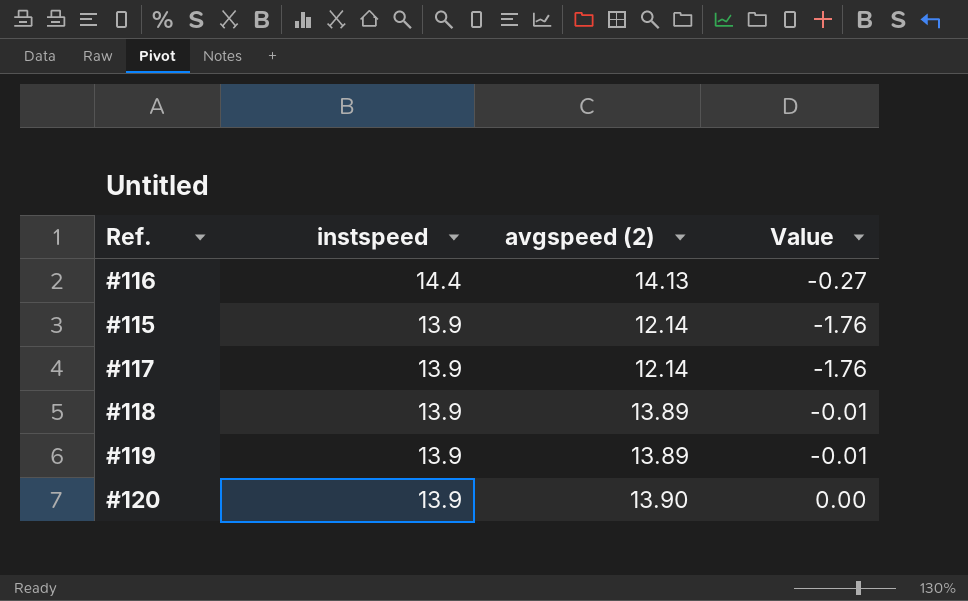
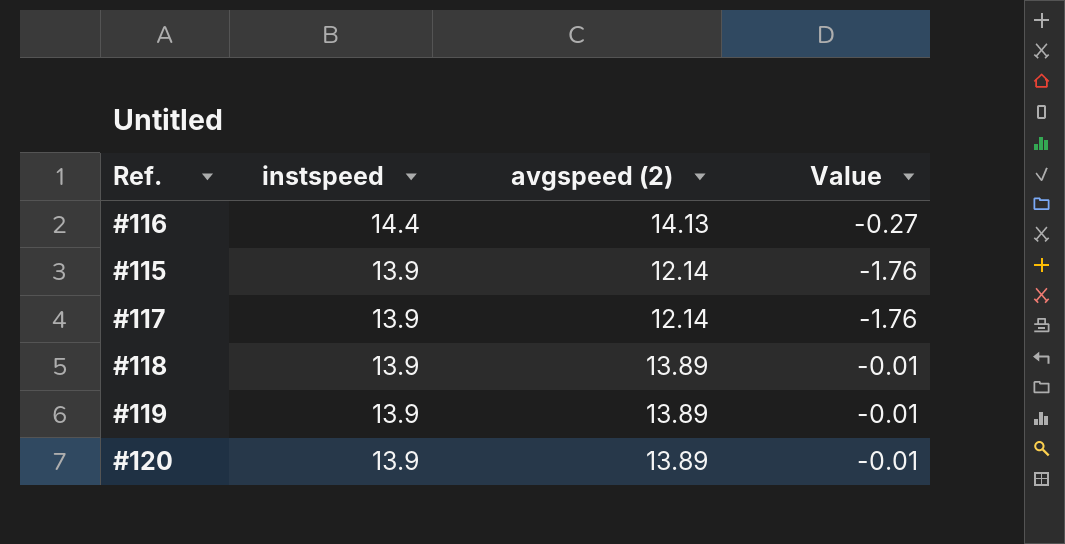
#120 | avgspeed (2): 13.90 -> 13.89
#120 | Value: 0.00 -> -0.01

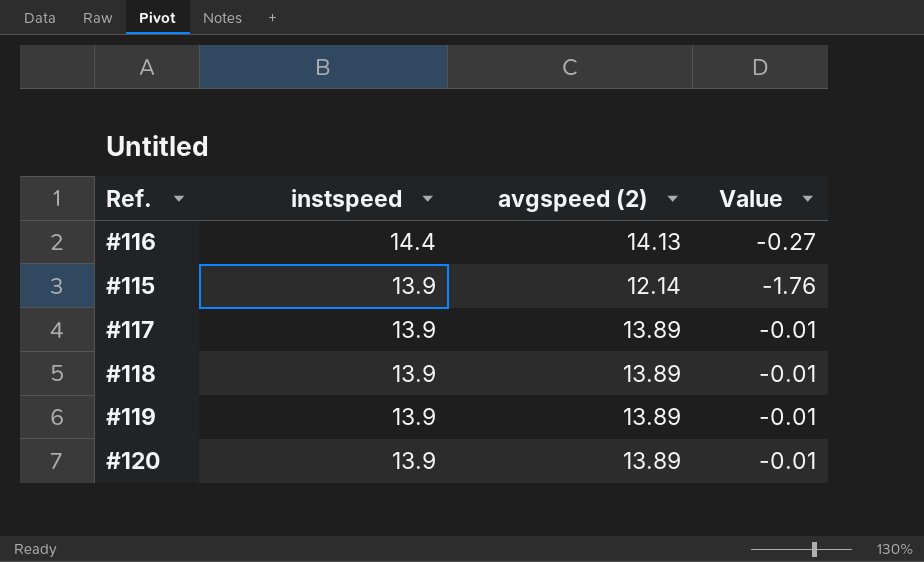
#117 | avgspeed (2): 12.14 -> 13.89
#117 | Value: -1.76 -> -0.01

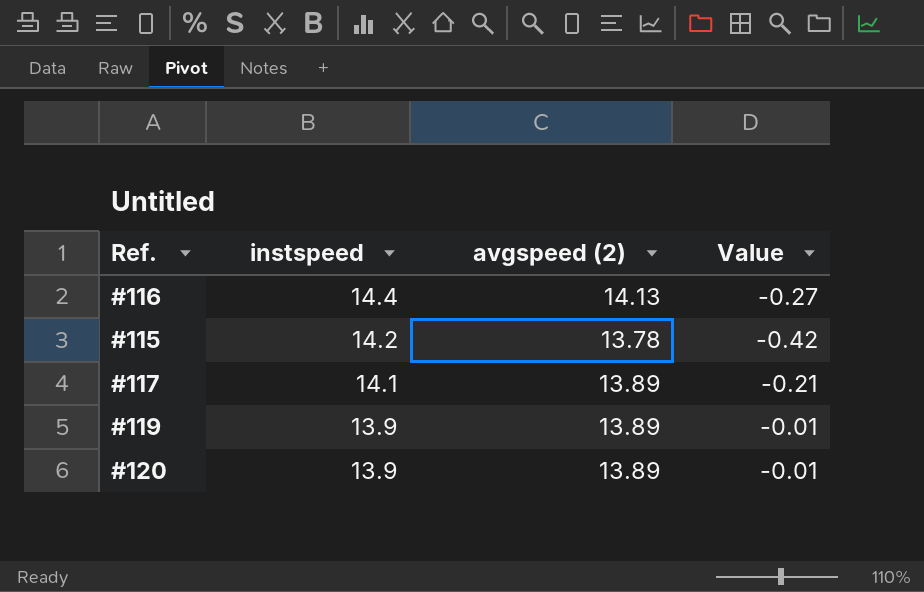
row #118: 13.9 | 13.89 | -0.01 -> none
#115 | instspeed: 13.9 -> 14.2
#115 | avgspeed (2): 12.14 -> 13.78
#115 | Value: -1.76 -> -0.42
#117 | instspeed: 13.9 -> 14.1
#117 | Value: -0.01 -> -0.21

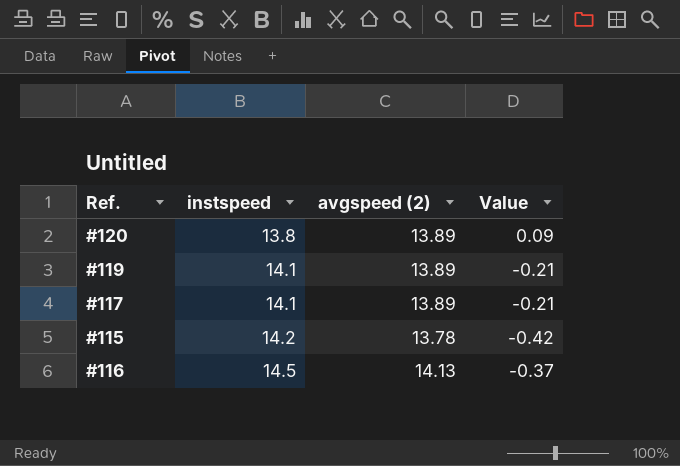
row order: instspeed descending -> instspeed ascending
#120 | instspeed: 13.9 -> 13.8
#120 | Value: -0.01 -> 0.09
#119 | instspeed: 13.9 -> 14.1
#119 | Value: -0.01 -> -0.21
#116 | instspeed: 14.4 -> 14.5
#116 | Value: -0.27 -> -0.37

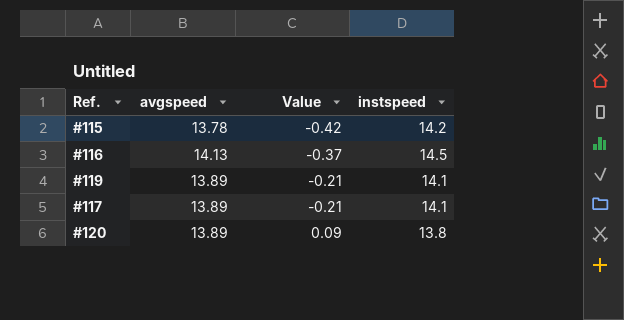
row order: instspeed ascending -> Value ascending
column name: avgspeed (2) -> avgspeed
column instspeed | position: 2 -> 4

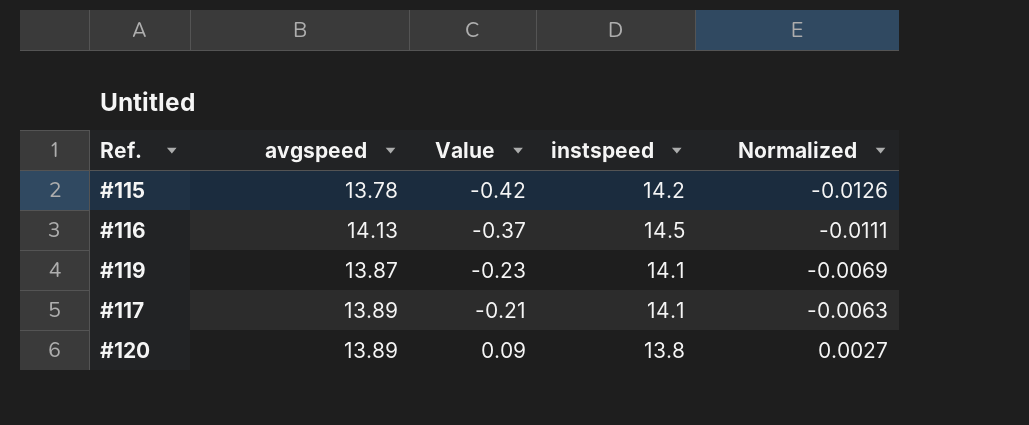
column Normalized | formula: none -> [Value] * 0.03
#119 | avgspeed: 13.89 -> 13.87
#119 | Value: -0.21 -> -0.23

